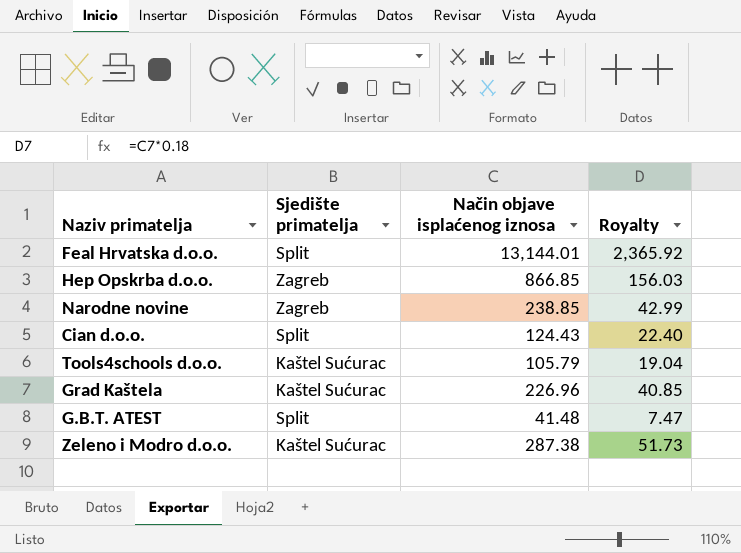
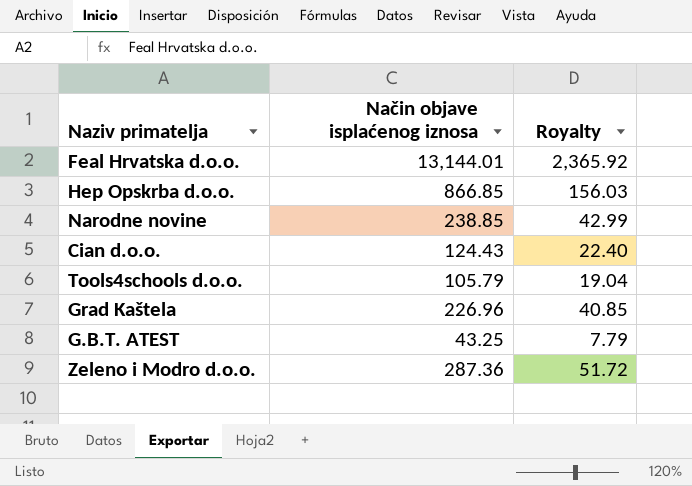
column Sjedište primatelja | position: 2 -> none
G.B.T. ATEST | Način objave isplaćenog iznosa: 41.48 -> 43.25
G.B.T. ATEST | Royalty: 7.47 -> 7.79
Zeleno i Modro d.o.o. | Način objave isplaćenog iznosa: 287.38 -> 287.36
Zeleno i Modro d.o.o. | Royalty: 51.73 -> 51.72

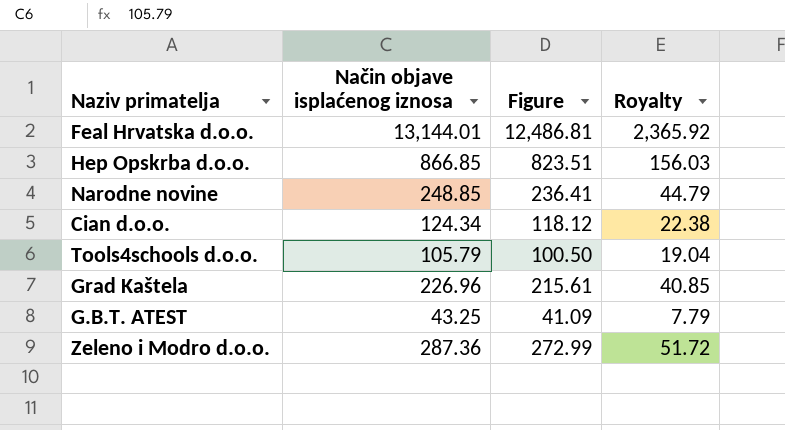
column Figure | formula: none -> [Način objave isplaćenog iznosa] * 0.95
Narodne novine | Način objave isplaćenog iznosa: 238.85 -> 248.85
Narodne novine | Royalty: 42.99 -> 44.79
Cian d.o.o. | Način objave isplaćenog iznosa: 124.43 -> 124.34
Cian d.o.o. | Royalty: 22.40 -> 22.38

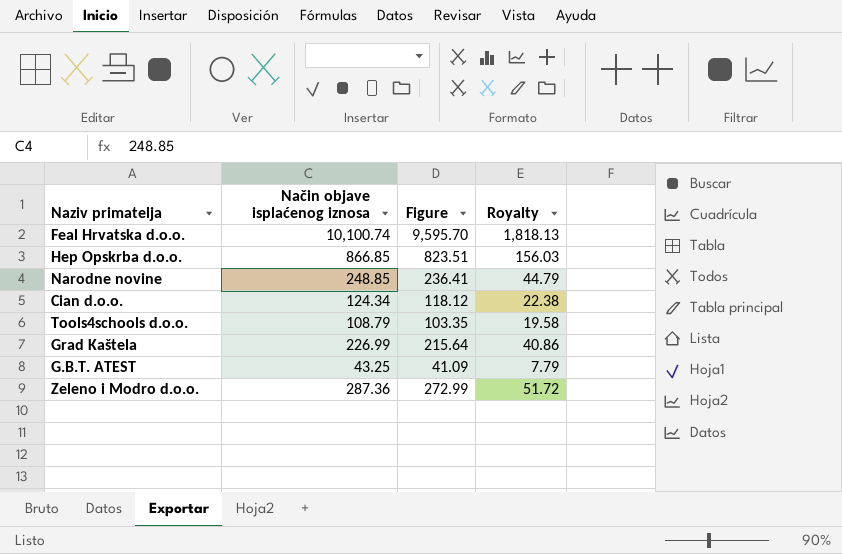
Feal Hrvatska d.o.o. | Način objave isplaćenog iznosa: 13,144.01 -> 10,100.74
Feal Hrvatska d.o.o. | Figure: 12,486.81 -> 9,595.70
Feal Hrvatska d.o.o. | Royalty: 2,365.92 -> 1,818.13
Tools4schools d.o.o. | Način objave isplaćenog iznosa: 105.79 -> 108.79
Tools4schools d.o.o. | Figure: 100.50 -> 103.35
Tools4schools d.o.o. | Royalty: 19.04 -> 19.58
Grad Kaštela | Način objave isplaćenog iznosa: 226.96 -> 226.99
Grad Kaštela | Figure: 215.61 -> 215.64
Grad Kaštela | Royalty: 40.85 -> 40.86

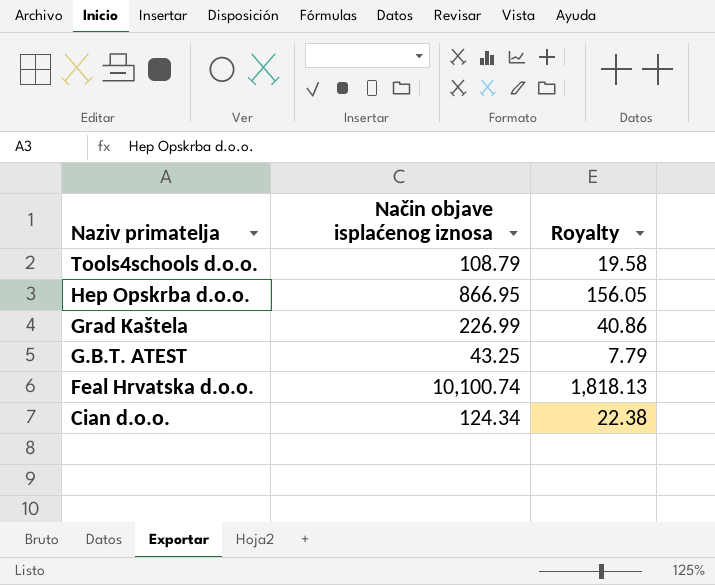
row order: none -> Naziv primatelja descending
column Figure | formula: [Način objave isplaćenog iznosa] * 0.95 -> none
row Narodne novine: 248.85 | 236.41 | 44.79 -> none
row Zeleno i Modro d.o.o.: 287.36 | 272.99 | 51.72 -> none
Hep Opskrba d.o.o. | Način objave isplaćenog iznosa: 866.85 -> 866.95
Hep Opskrba d.o.o. | Royalty: 156.03 -> 156.05

